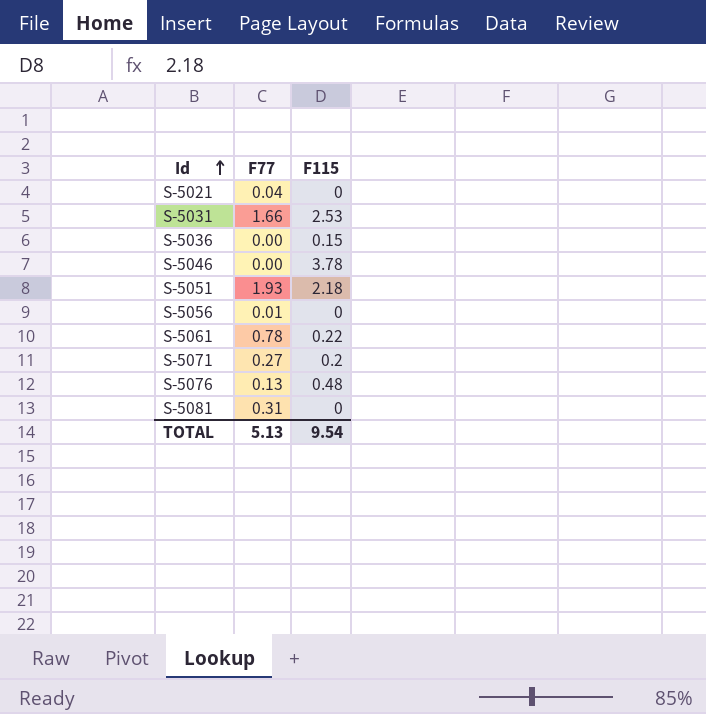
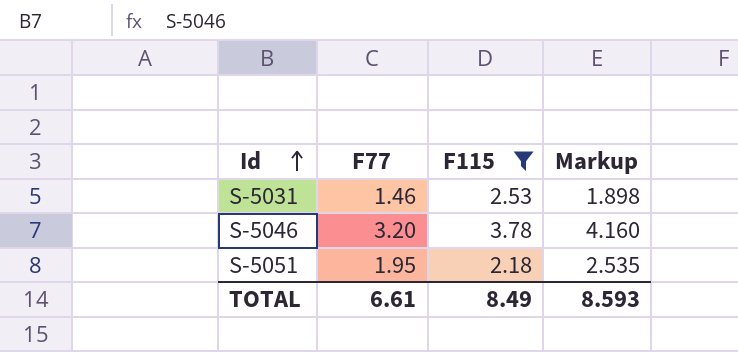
filter: none -> F115 >= 2.18
column Markup | formula: none -> [F77] * 1.3
S-5031 | F77: 1.66 -> 1.46
S-5046 | F77: 0.00 -> 3.20
S-5051 | F77: 1.93 -> 1.95
TOTAL | F77: 5.13 -> 6.61
TOTAL | F115: 9.54 -> 8.49

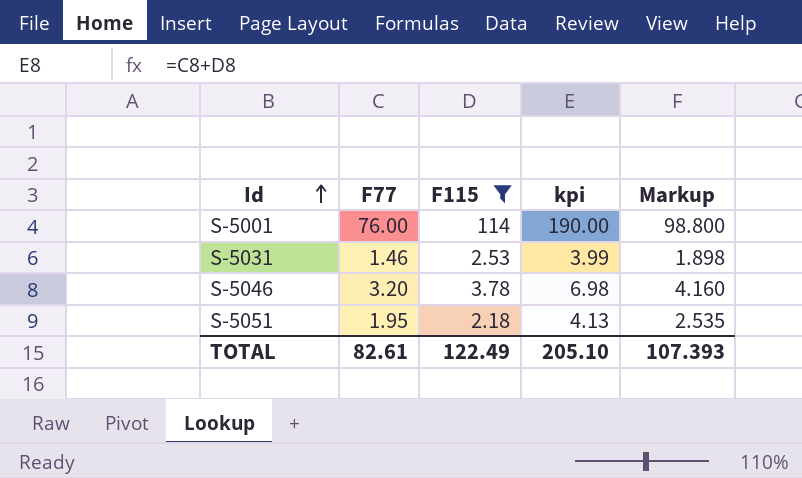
column kpi | formula: none -> [F77] + [F115]
row S-5001: none -> 76.00 | 114 | 190.00 | 98.800
TOTAL | F77: 6.61 -> 82.61
TOTAL | F115: 8.49 -> 122.49
TOTAL | Markup: 8.593 -> 107.393

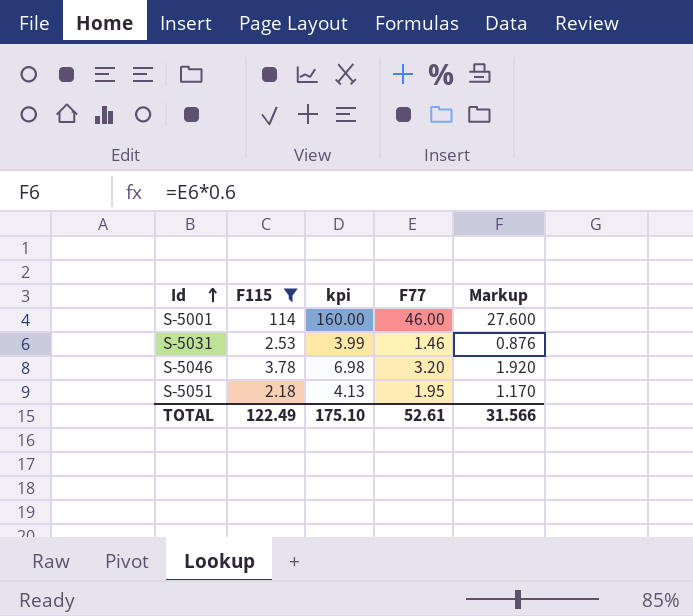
column F77 | position: 2 -> 4
column Markup | formula: [F77] * 1.3 -> [F77] * 0.6
S-5001 | kpi: 190.00 -> 160.00
S-5001 | F77: 76.00 -> 46.00
TOTAL | kpi: 205.10 -> 175.10
TOTAL | F77: 82.61 -> 52.61
TOTAL | Markup: 107.393 -> 31.566

